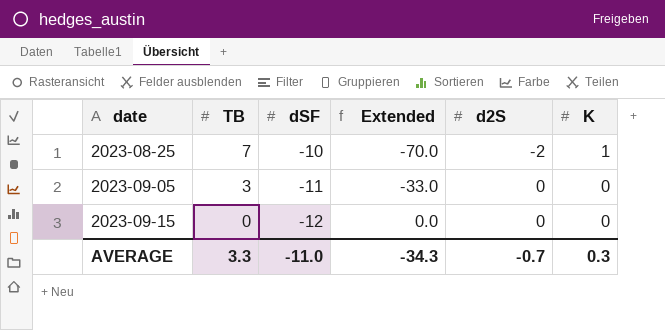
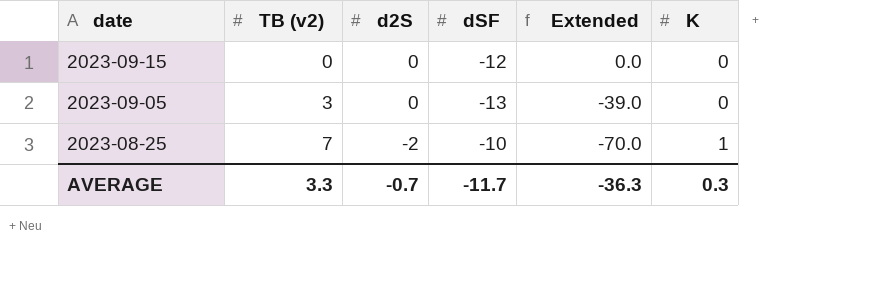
row order: date ascending -> date descending
column name: TB -> TB (v2)
column d2S | position: 5 -> 3
2023-09-05 | dSF: -11 -> -13
2023-09-05 | Extended: -33.0 -> -39.0
AVERAGE | dSF: -11.0 -> -11.7
AVERAGE | Extended: -34.3 -> -36.3

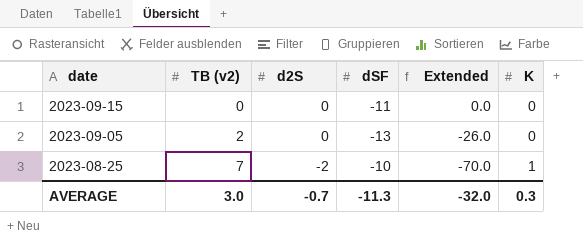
2023-09-15 | dSF: -12 -> -11
2023-09-05 | TB (v2): 3 -> 2
2023-09-05 | Extended: -39.0 -> -26.0
AVERAGE | TB (v2): 3.3 -> 3.0
AVERAGE | dSF: -11.7 -> -11.3
AVERAGE | Extended: -36.3 -> -32.0

